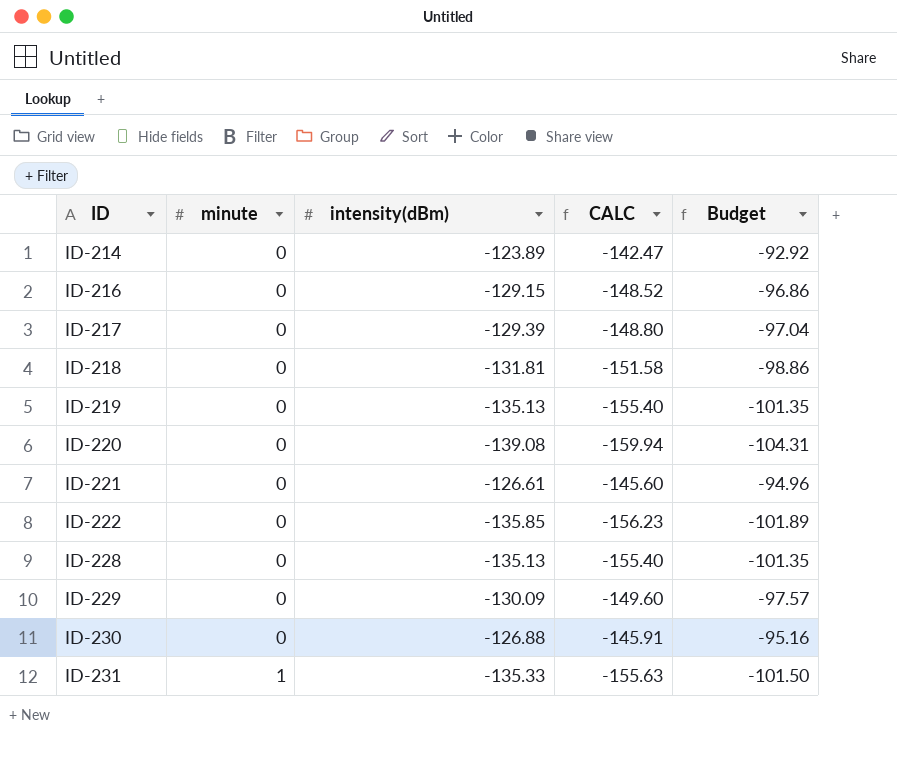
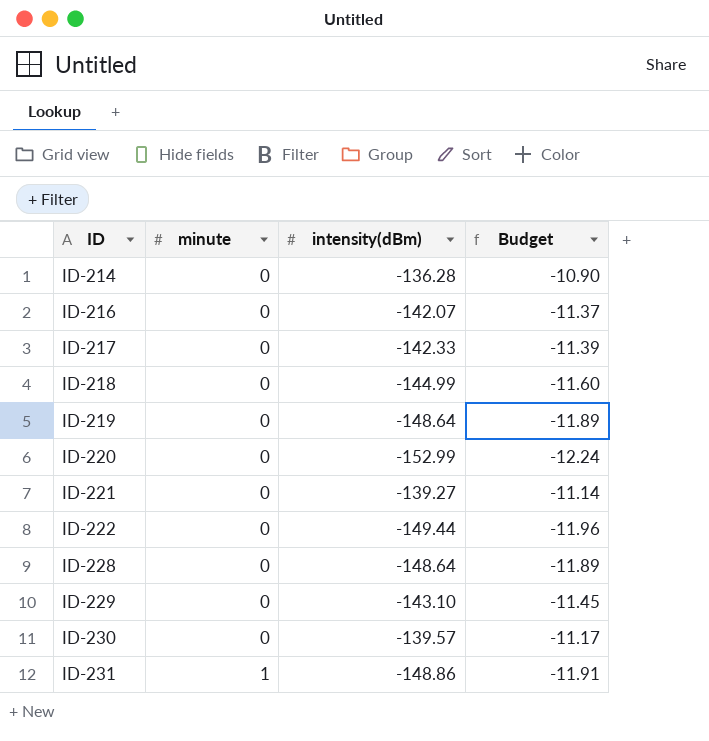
column CALC | formula: [intensity(dBm)] * 1.15 -> none
column Budget | formula: [intensity(dBm)] * 0.75 -> [intensity(dBm)] * 0.08
ID-214 | intensity(dBm): -123.89 -> -136.28
ID-216 | intensity(dBm): -129.15 -> -142.07
ID-217 | intensity(dBm): -129.39 -> -142.33
ID-218 | intensity(dBm): -131.81 -> -144.99
ID-219 | intensity(dBm): -135.13 -> -148.64
ID-220 | intensity(dBm): -139.08 -> -152.99
ID-221 | intensity(dBm): -126.61 -> -139.27
ID-222 | intensity(dBm): -135.85 -> -149.44
ID-228 | intensity(dBm): -135.13 -> -148.64
ID-229 | intensity(dBm): -130.09 -> -143.10
ID-230 | intensity(dBm): -126.88 -> -139.57
ID-231 | intensity(dBm): -135.33 -> -148.86

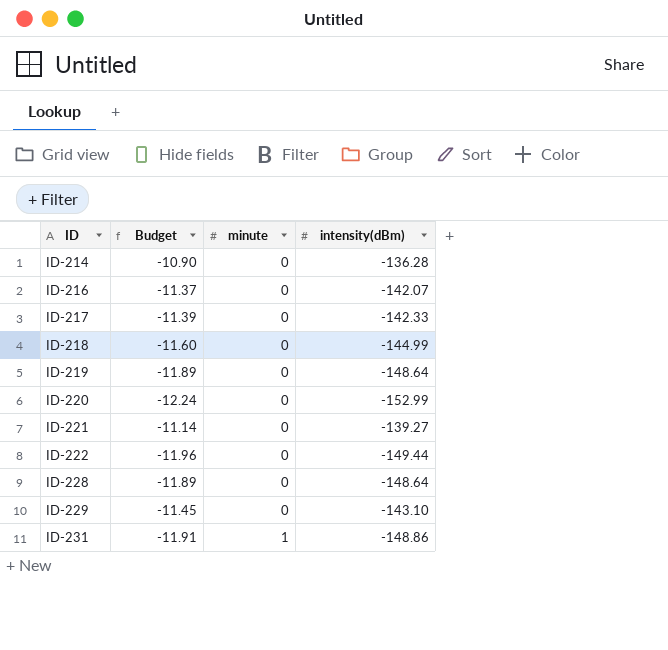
column Budget | position: 4 -> 2
row ID-230: 0 | -139.57 | -11.17 -> none

